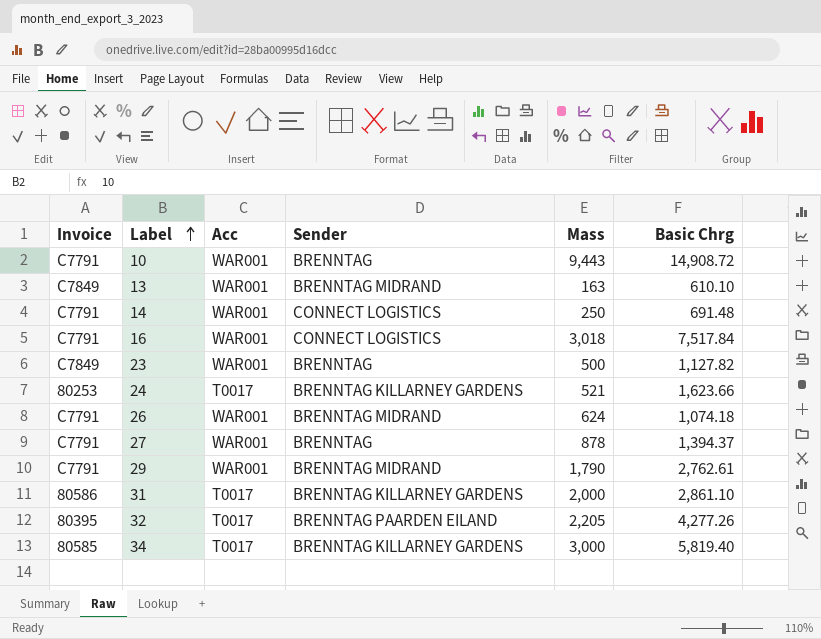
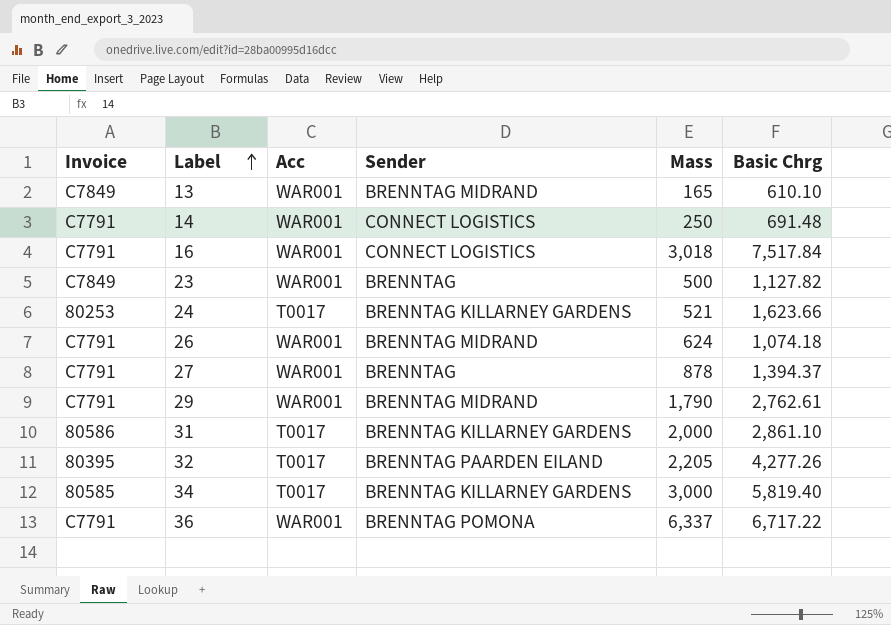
row 10: C7791 | WAR001 | BRENNTAG | 9,443 | 14,908.72 -> none
13 | Mass: 163 -> 165
row 36: none -> C7791 | WAR001 | BRENNTAG POMONA | 6,337 | 6,717.22

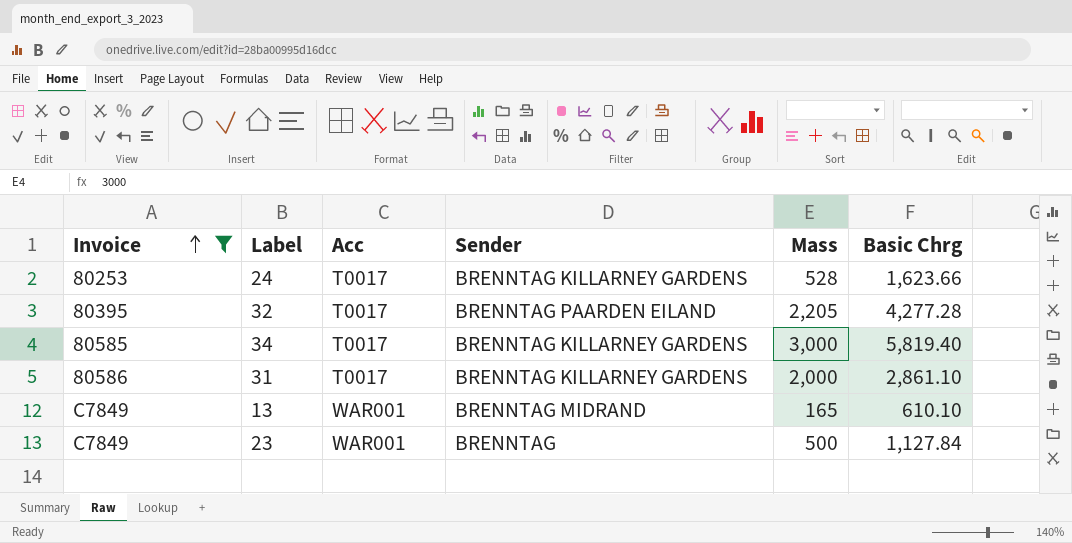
filter: none -> Invoice != C7791
row order: Label ascending -> Invoice ascending
24 | Mass: 521 -> 528
32 | Basic Chrg: 4,277.26 -> 4,277.28
23 | Basic Chrg: 1,127.82 -> 1,127.84

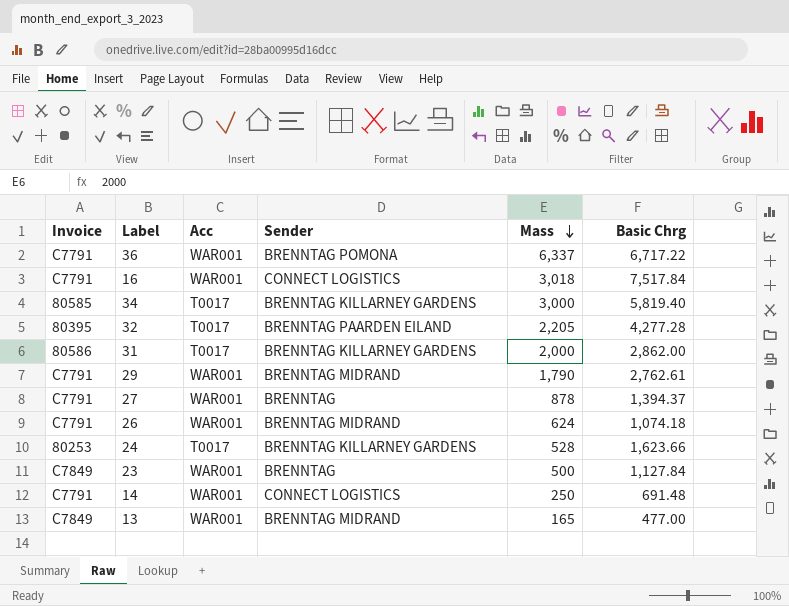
filter: Invoice != C7791 -> none
row order: Invoice ascending -> Mass descending
31 | Basic Chrg: 2,861.10 -> 2,862.00
13 | Basic Chrg: 610.10 -> 477.00

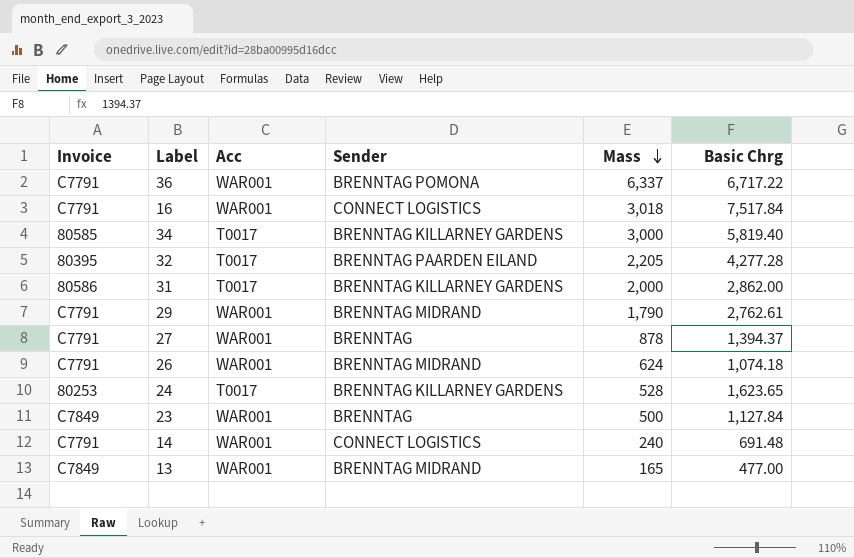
24 | Basic Chrg: 1,623.66 -> 1,623.65
14 | Mass: 250 -> 240

